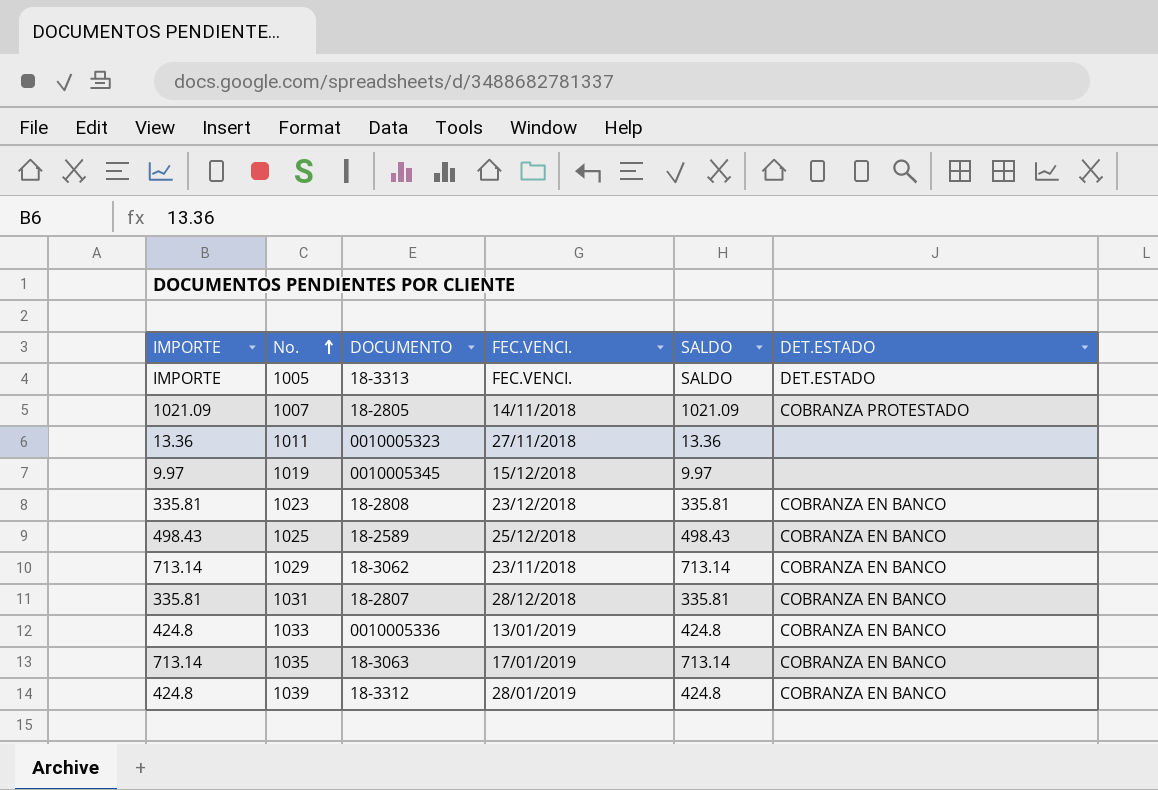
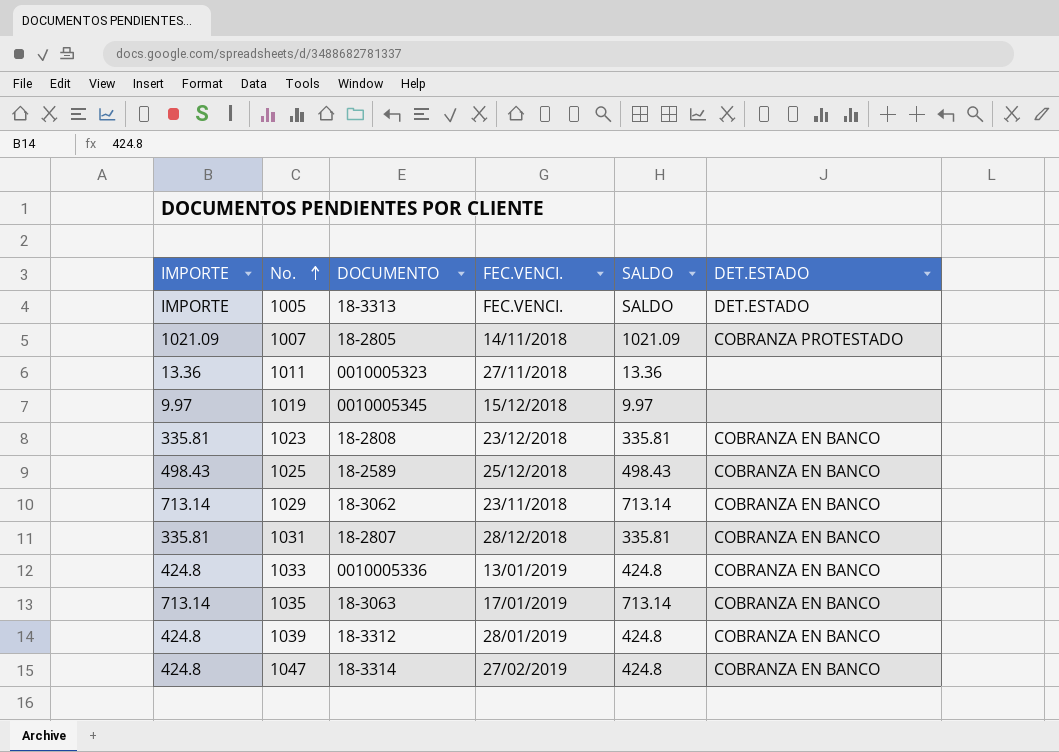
row 1047: none -> 424.8 | 18-3314 | 27/02/2019 | 424.8 | COBRANZA EN BANCO

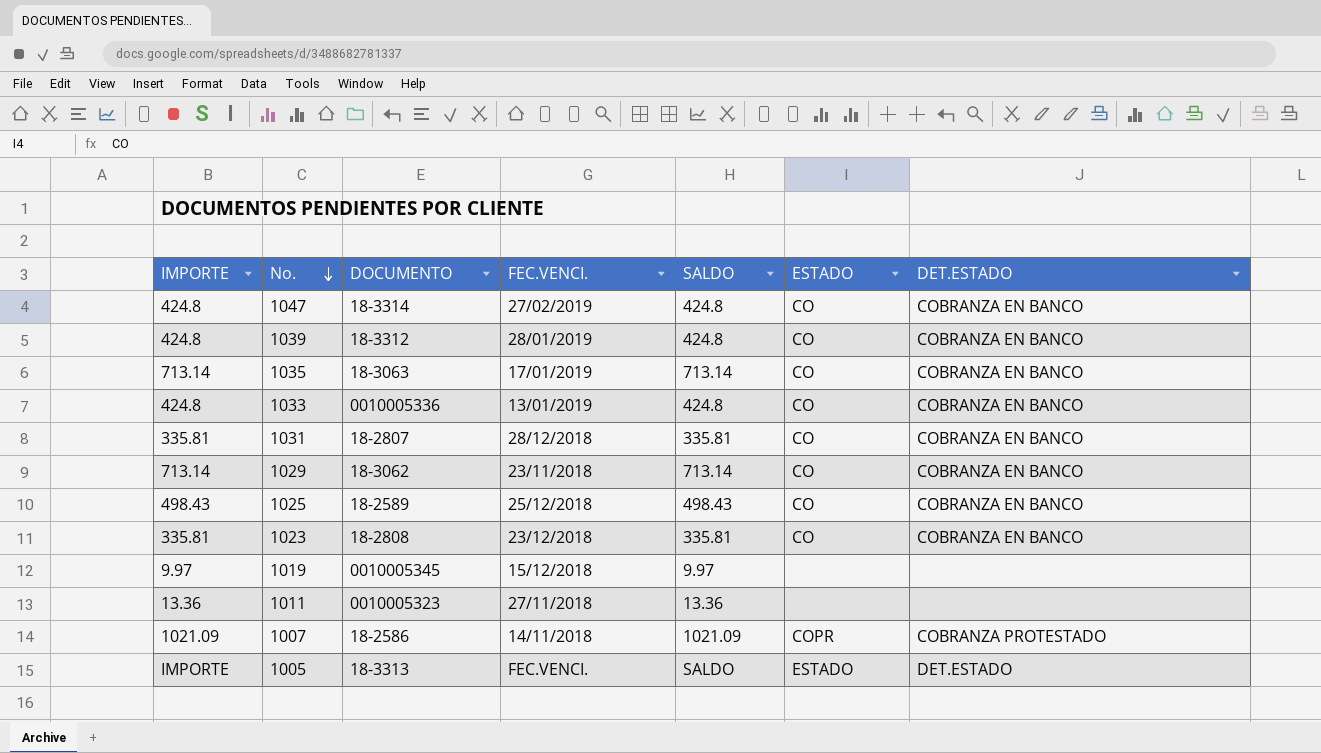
row order: No. ascending -> No. descending
column ESTADO | position: none -> 6
1007 | DOCUMENTO: 18-2805 -> 18-2586

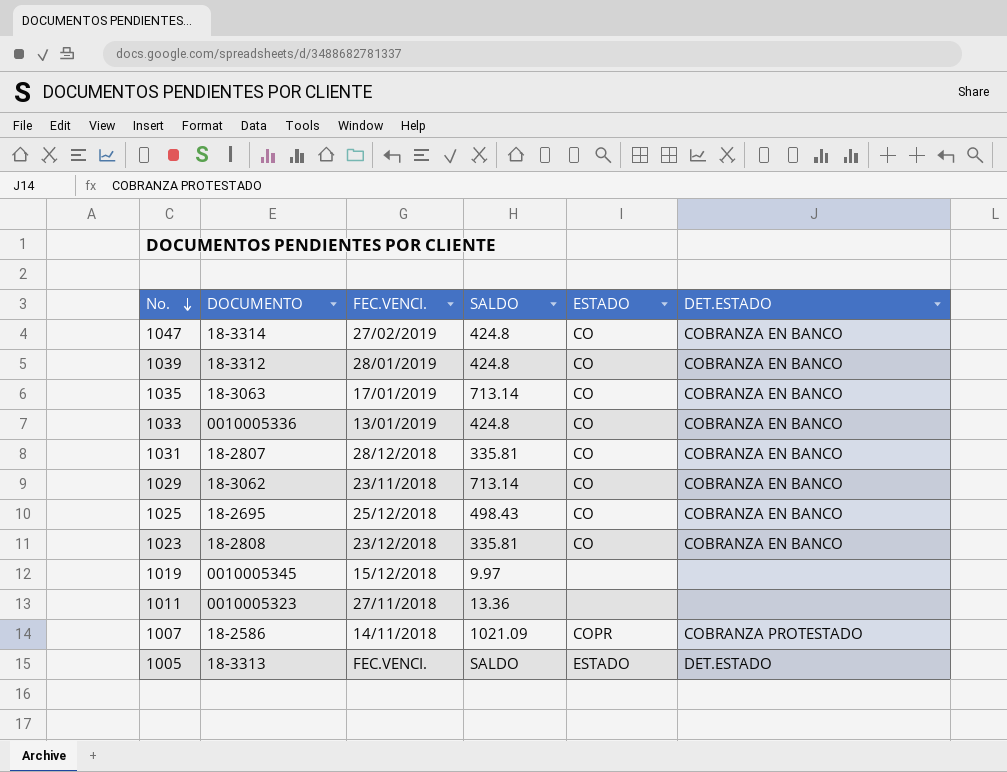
column IMPORTE | position: 1 -> none
1025 | DOCUMENTO: 18-2589 -> 18-2695

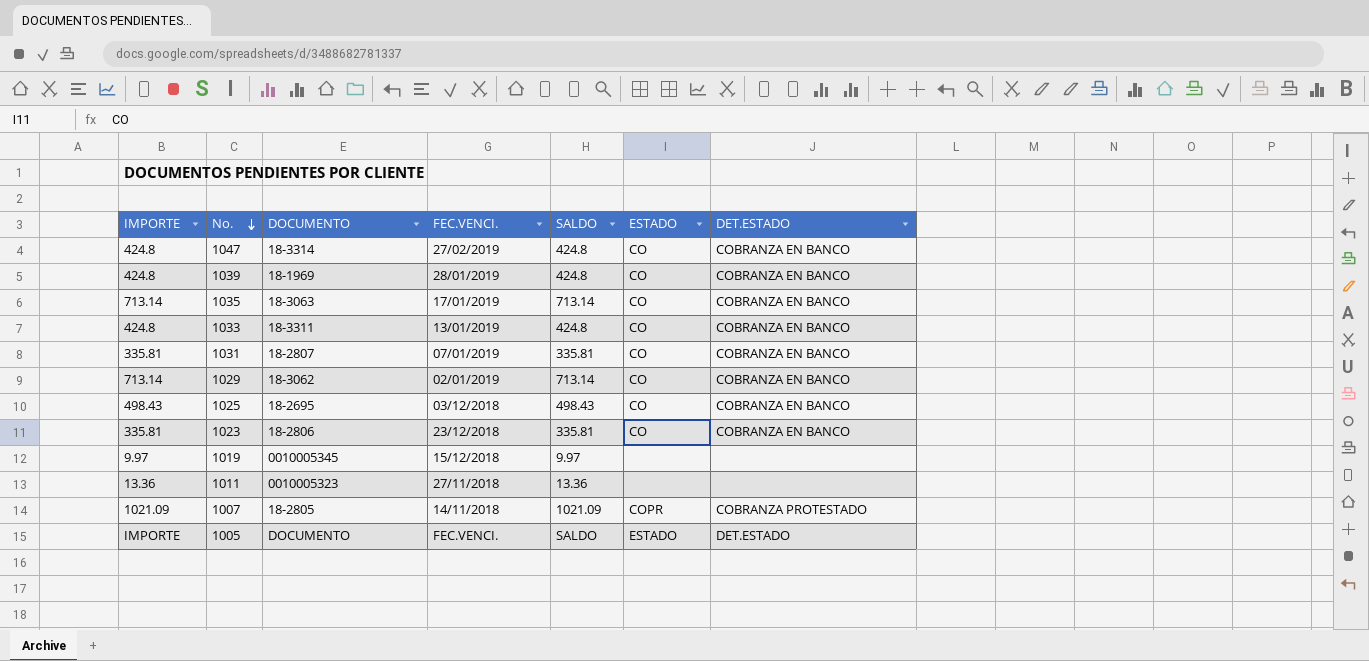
column IMPORTE | position: none -> 1
1039 | DOCUMENTO: 18-3312 -> 18-1969
1033 | DOCUMENTO: 0010005336 -> 18-3311
1031 | FEC.VENCI.: 28/12/2018 -> 07/01/2019
1029 | FEC.VENCI.: 23/11/2018 -> 02/01/2019
1025 | FEC.VENCI.: 25/12/2018 -> 03/12/2018
1023 | DOCUMENTO: 18-2808 -> 18-2806
1007 | DOCUMENTO: 18-2586 -> 18-2805
1005 | DOCUMENTO: 18-3313 -> DOCUMENTO

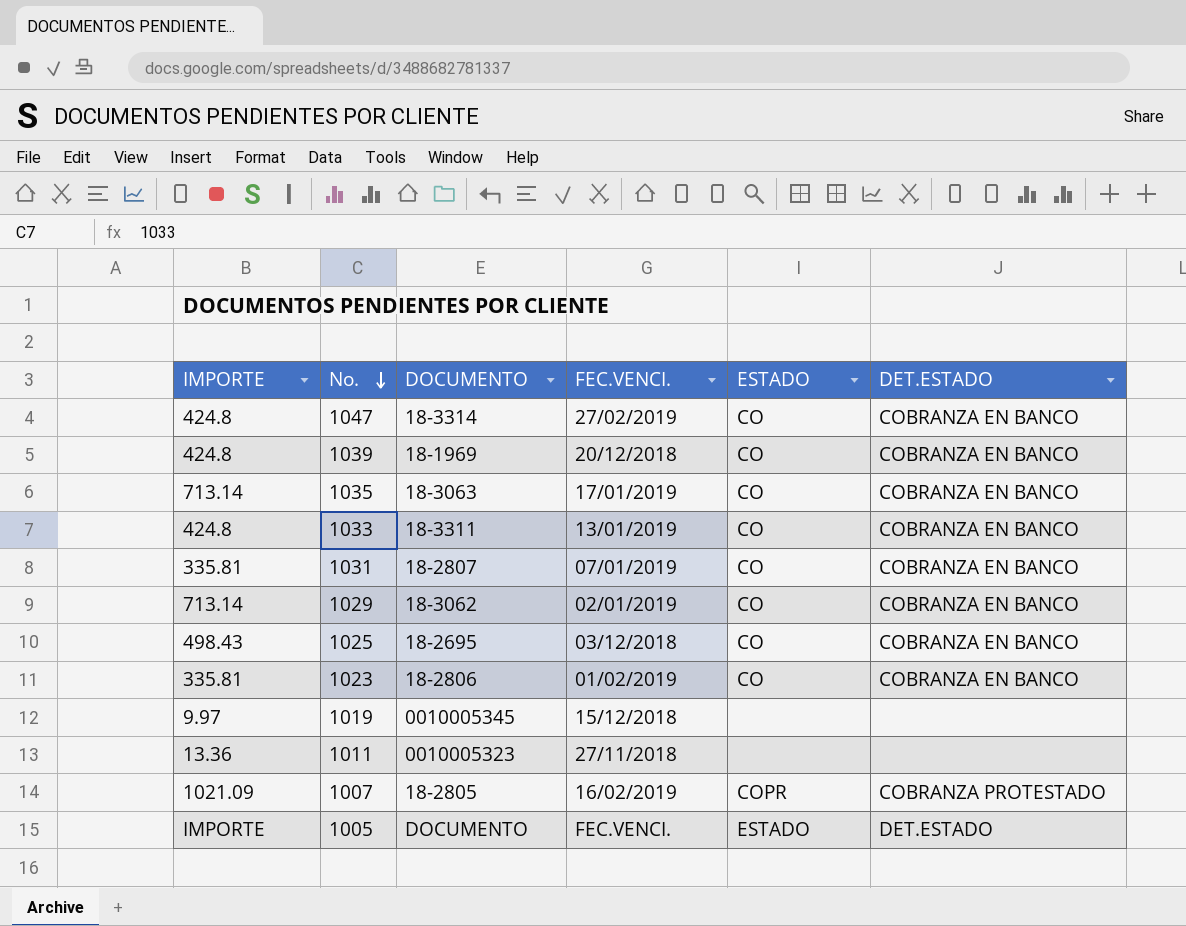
column SALDO | position: 5 -> none
1039 | FEC.VENCI.: 28/01/2019 -> 20/12/2018
1023 | FEC.VENCI.: 23/12/2018 -> 01/02/2019
1007 | FEC.VENCI.: 14/11/2018 -> 16/02/2019

